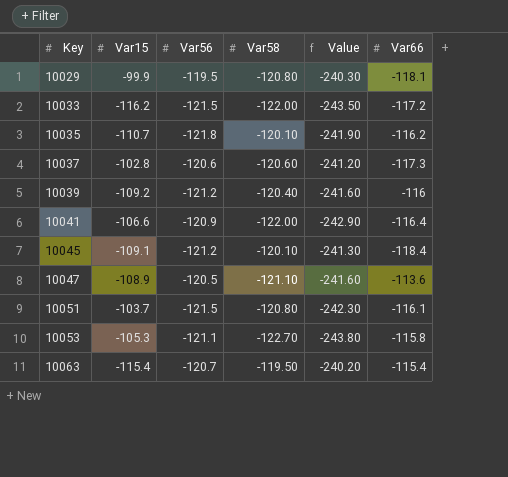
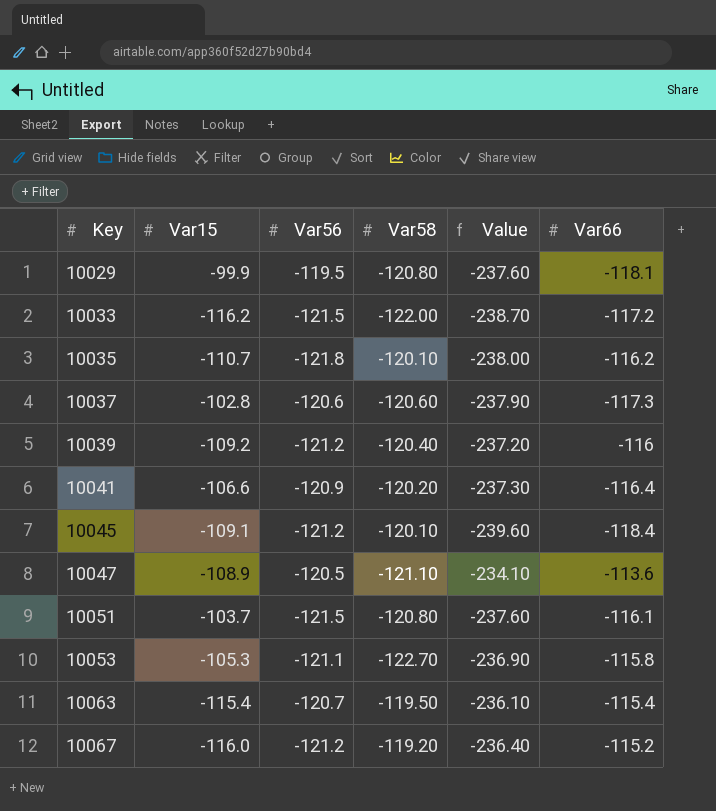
column Value | formula: [Var56] + [Var58] -> [Var56] + [Var66]
10041 | Var58: -122.00 -> -120.20
row 10067: none -> -116.0 | -121.2 | -119.20 | -236.40 | -115.2

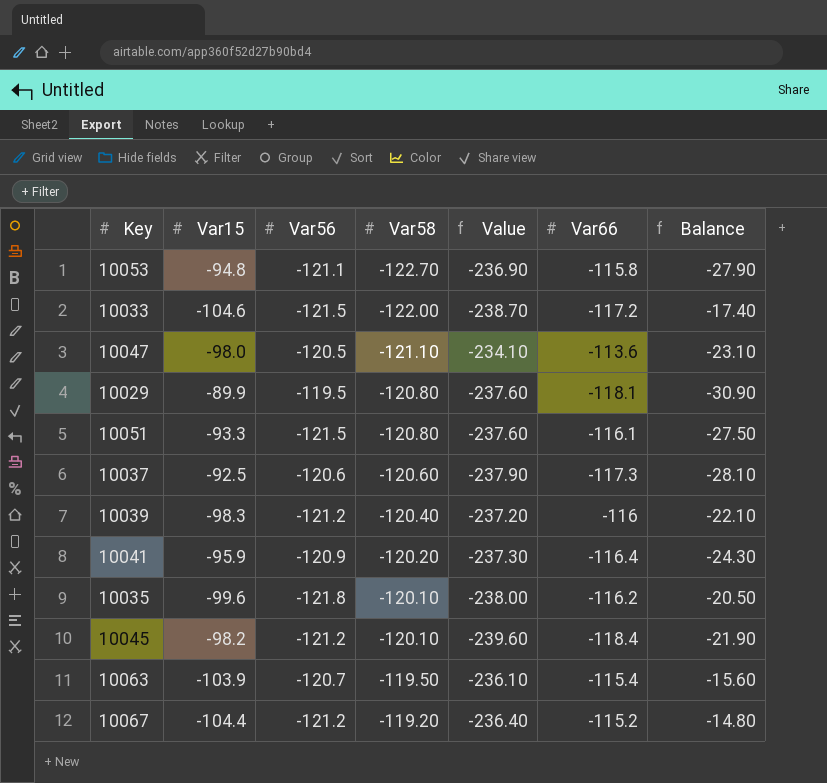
row order: Key ascending -> Var58 ascending
column Balance | formula: none -> [Var58] - [Var15]
10053 | Var15: -105.3 -> -94.8
10033 | Var15: -116.2 -> -104.6
10047 | Var15: -108.9 -> -98.0
10029 | Var15: -99.9 -> -89.9
10051 | Var15: -103.7 -> -93.3
10037 | Var15: -102.8 -> -92.5
10039 | Var15: -109.2 -> -98.3
10041 | Var15: -106.6 -> -95.9
10035 | Var15: -110.7 -> -99.6
10045 | Var15: -109.1 -> -98.2
10063 | Var15: -115.4 -> -103.9
10067 | Var15: -116.0 -> -104.4

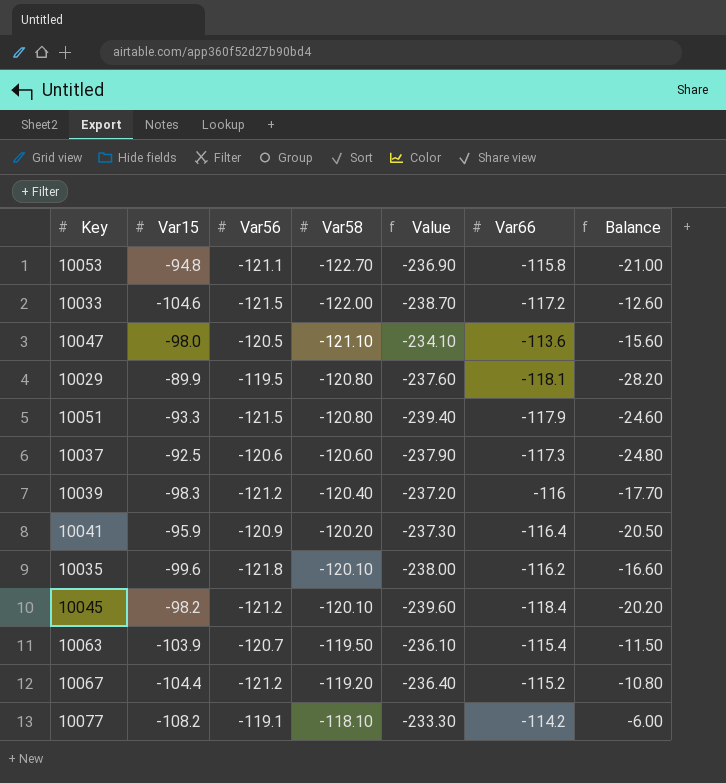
column Balance | formula: [Var58] - [Var15] -> [Var66] - [Var15]
10051 | Value: -237.60 -> -239.40
10051 | Var66: -116.1 -> -117.9
row 10077: none -> -108.2 | -119.1 | -118.10 | -233.30 | -114.2 | -6.00

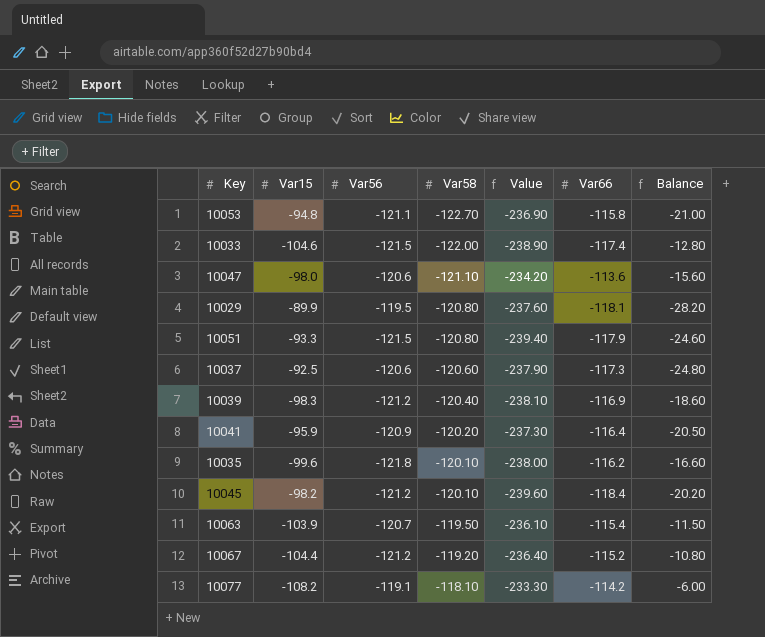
10033 | Value: -238.70 -> -238.90
10033 | Var66: -117.2 -> -117.4
10033 | Balance: -12.60 -> -12.80
10047 | Var56: -120.5 -> -120.6
10047 | Value: -234.10 -> -234.20
10039 | Value: -237.20 -> -238.10
10039 | Var66: -116 -> -116.9
10039 | Balance: -17.70 -> -18.60

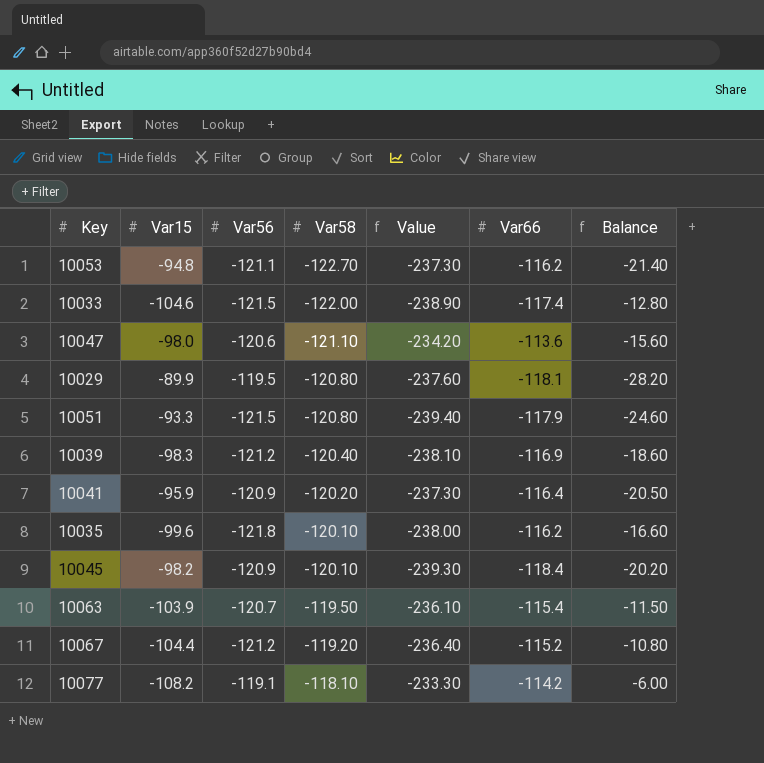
row 10037: -92.5 | -120.6 | -120.60 | -237.90 | -117.3 | -24.80 -> none
10053 | Value: -236.90 -> -237.30
10053 | Var66: -115.8 -> -116.2
10053 | Balance: -21.00 -> -21.40
10045 | Var56: -121.2 -> -120.9
10045 | Value: -239.60 -> -239.30

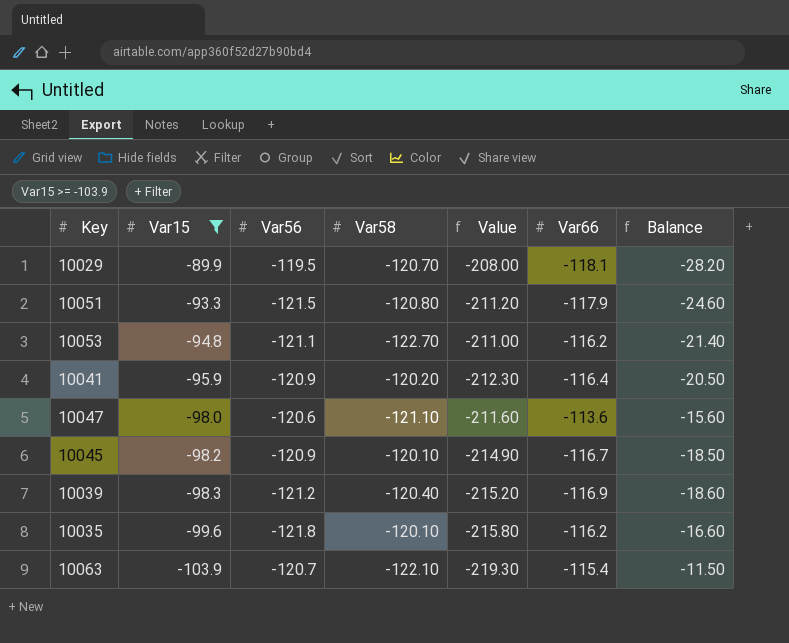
filter: none -> Var15 >= -103.9
row order: Var58 ascending -> Var15 descending
column Value | formula: [Var56] + [Var66] -> [Var15] + [Var66]
10029 | Var58: -120.80 -> -120.70
10045 | Var66: -118.4 -> -116.7
10045 | Balance: -20.20 -> -18.50
10063 | Var58: -119.50 -> -122.10

